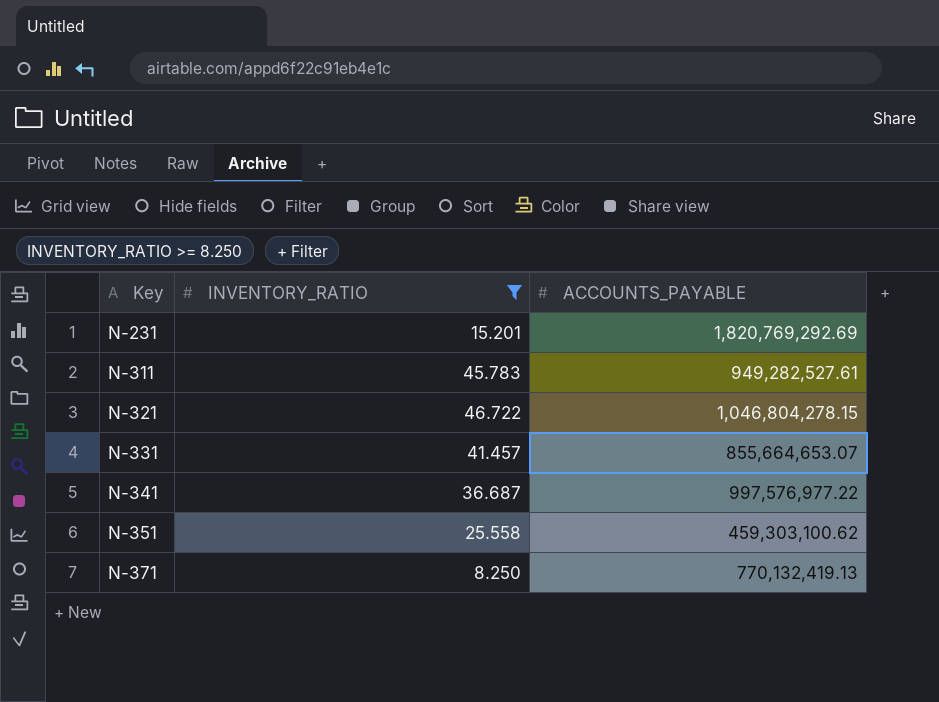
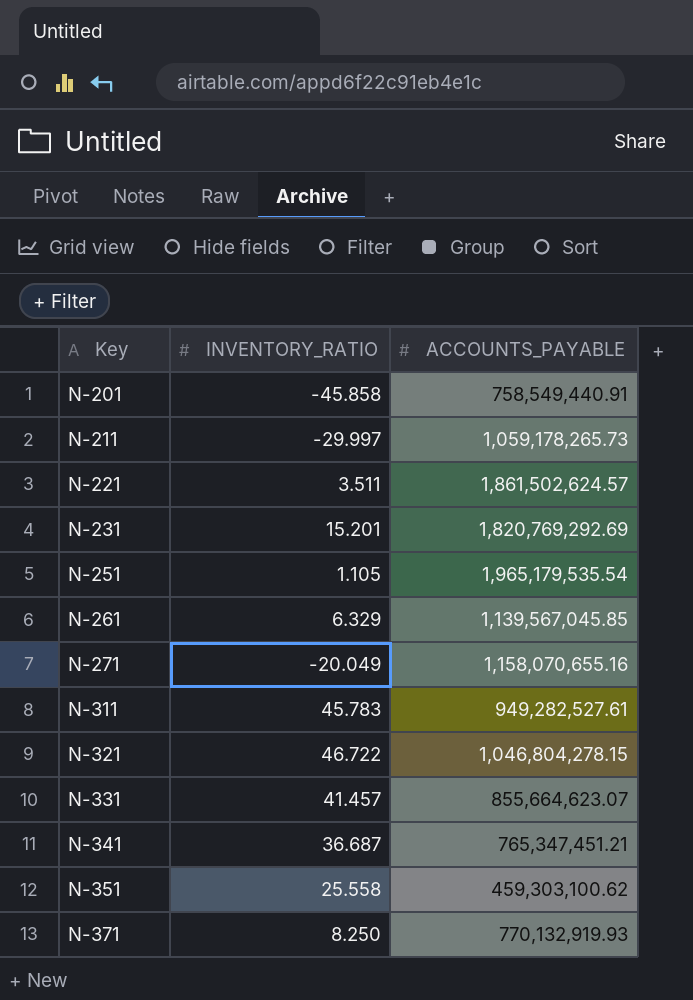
filter: INVENTORY_RATIO >= 8.250 -> none
N-331 | ACCOUNTS_PAYABLE: 855,664,653.07 -> 855,664,623.07
N-341 | ACCOUNTS_PAYABLE: 997,576,977.22 -> 765,347,451.21
N-371 | ACCOUNTS_PAYABLE: 770,132,419.13 -> 770,132,919.93

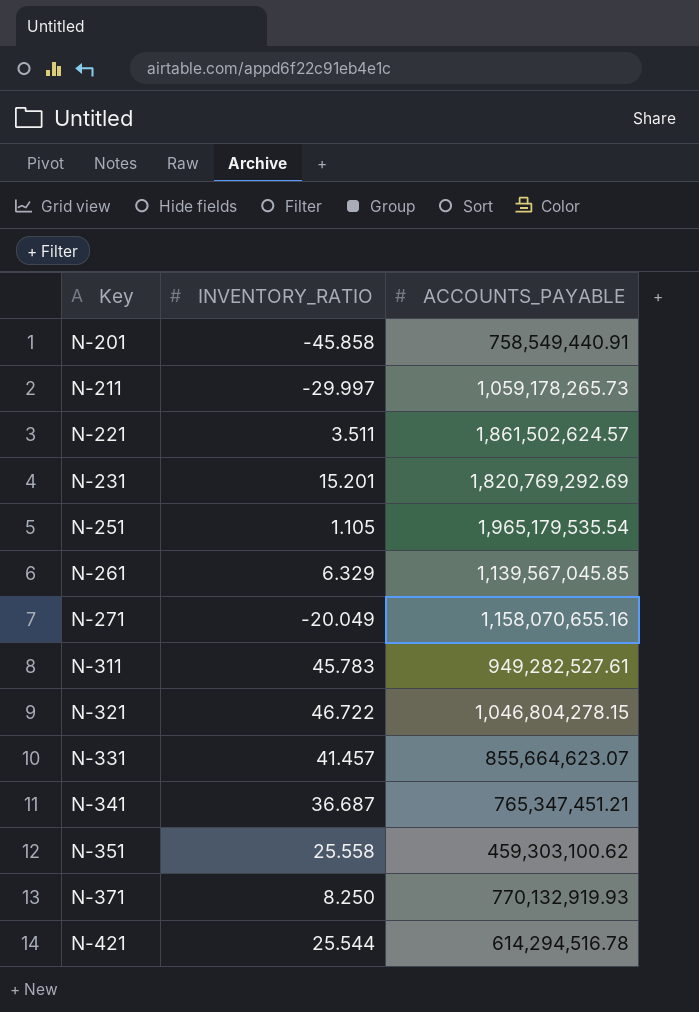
row N-421: none -> 25.544 | 614,294,516.78

